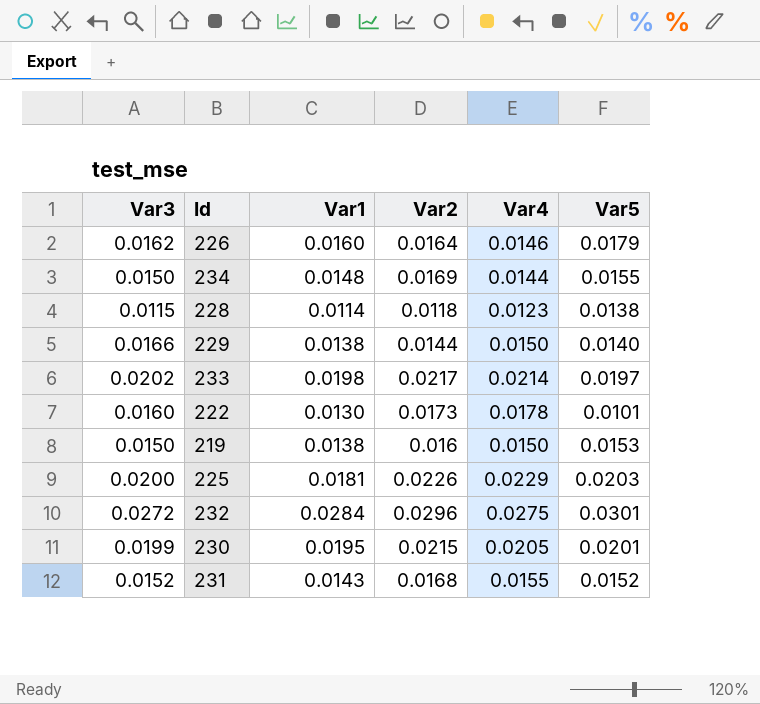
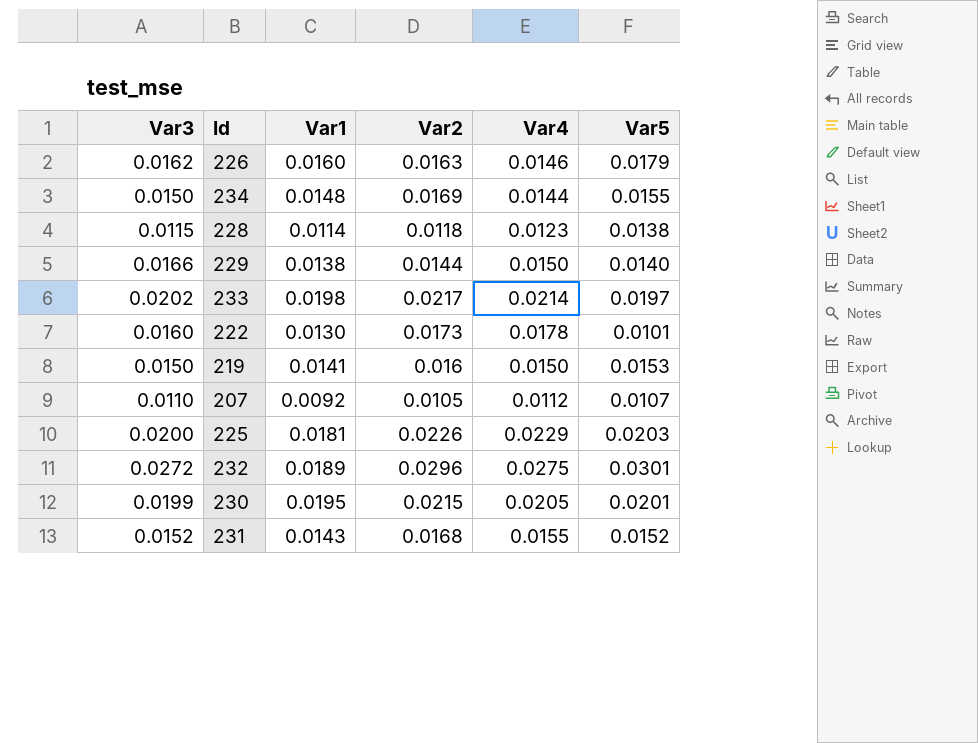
226 | Var2: 0.0164 -> 0.0163
219 | Var1: 0.0138 -> 0.0141
row 207: none -> 0.0110 | 0.0092 | 0.0105 | 0.0112 | 0.0107
232 | Var1: 0.0284 -> 0.0189

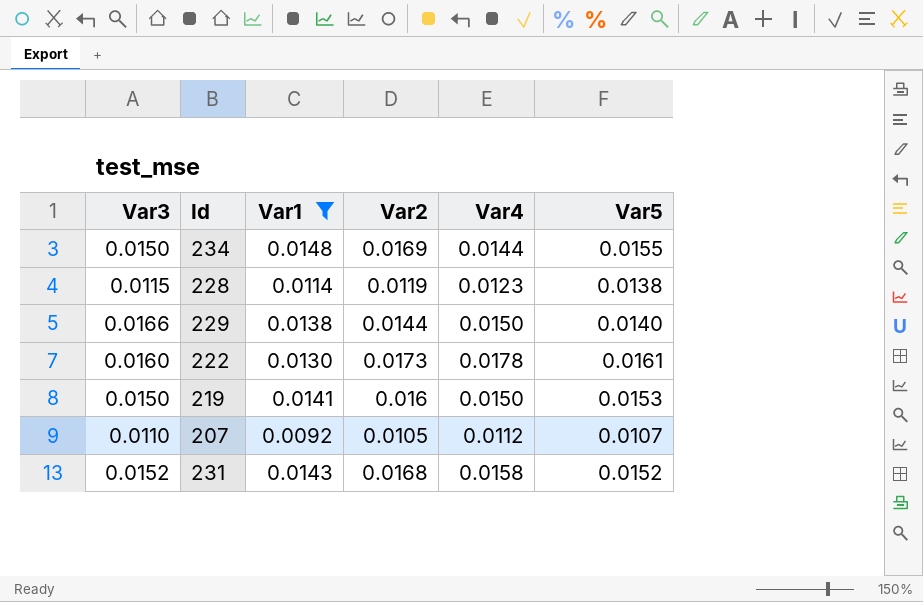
filter: none -> Var1 <= 0.0148
228 | Var2: 0.0118 -> 0.0119
222 | Var5: 0.0101 -> 0.0161
231 | Var4: 0.0155 -> 0.0158

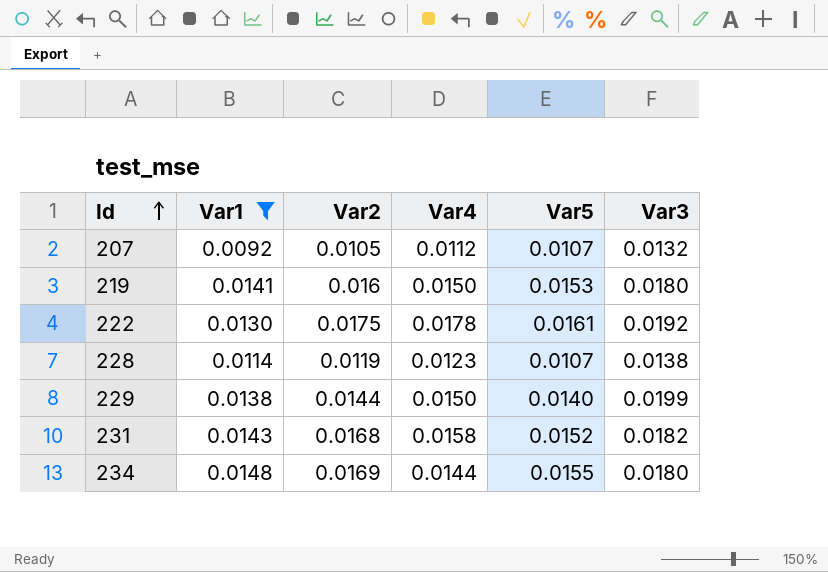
row order: none -> Id ascending
column Var3 | position: 1 -> 6
207 | Var3: 0.0110 -> 0.0132
219 | Var3: 0.0150 -> 0.0180
222 | Var2: 0.0173 -> 0.0175
222 | Var3: 0.0160 -> 0.0192
228 | Var5: 0.0138 -> 0.0107
228 | Var3: 0.0115 -> 0.0138
229 | Var3: 0.0166 -> 0.0199
231 | Var3: 0.0152 -> 0.0182
234 | Var3: 0.0150 -> 0.0180

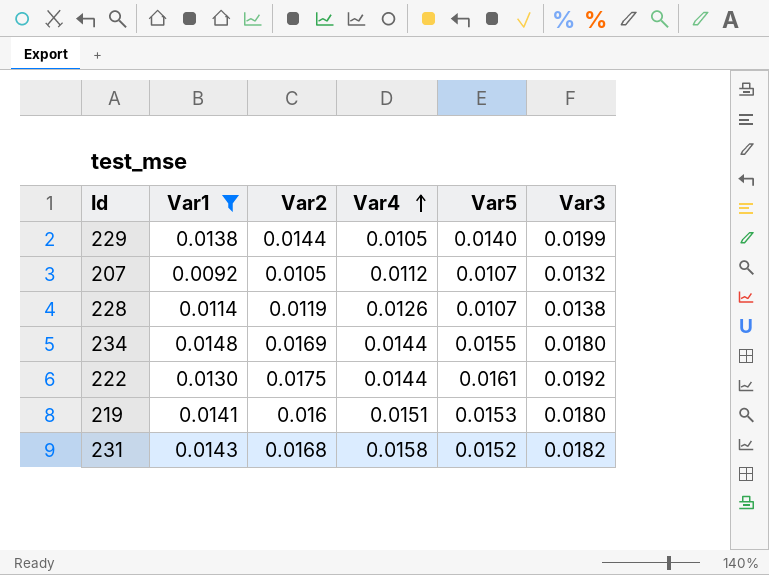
row order: Id ascending -> Var4 ascending
229 | Var4: 0.0150 -> 0.0105
228 | Var4: 0.0123 -> 0.0126
222 | Var4: 0.0178 -> 0.0144
219 | Var4: 0.0150 -> 0.0151

